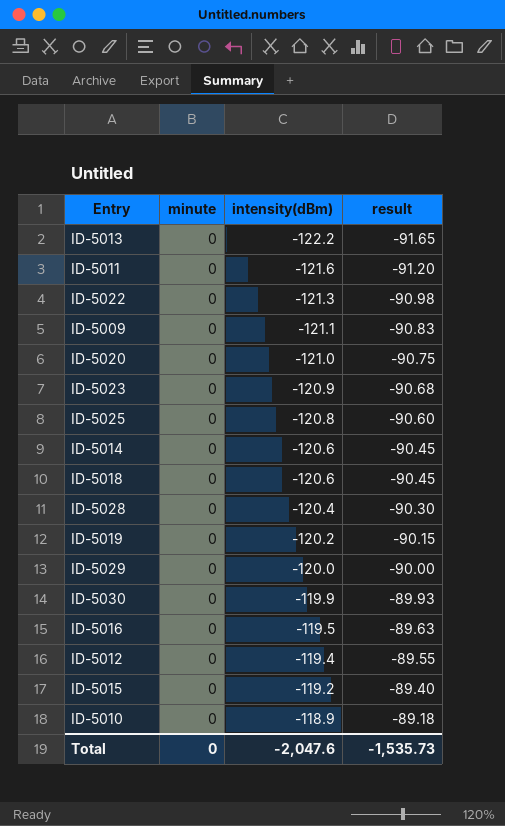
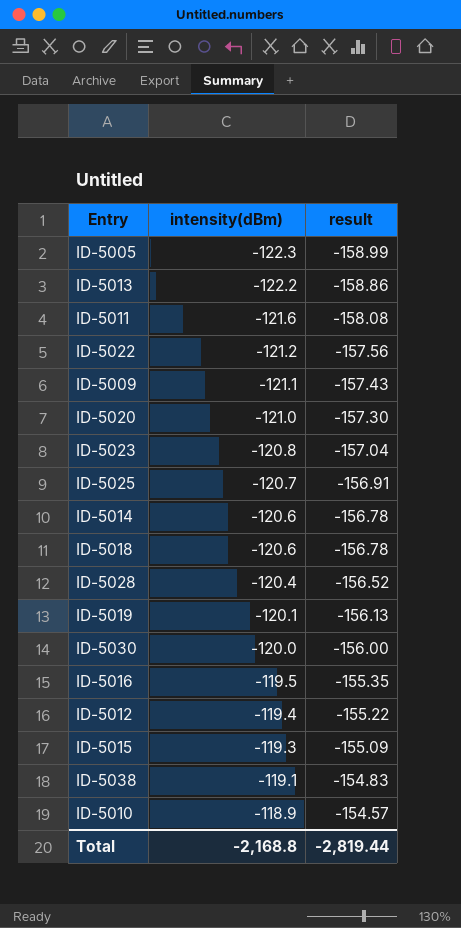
column minute | position: 2 -> none
column result | formula: [intensity(dBm)] * 0.75 -> [intensity(dBm)] * 1.3
row ID-5029: 0 | -120.0 | -90.00 -> none
row ID-5005: none -> -122.3 | -158.99
ID-5022 | intensity(dBm): -121.3 -> -121.2
ID-5023 | intensity(dBm): -120.9 -> -120.8
ID-5025 | intensity(dBm): -120.8 -> -120.7
ID-5019 | intensity(dBm): -120.2 -> -120.1
ID-5030 | intensity(dBm): -119.9 -> -120.0
ID-5015 | intensity(dBm): -119.2 -> -119.3
row ID-5038: none -> -119.1 | -154.83
Total | intensity(dBm): -2,047.6 -> -2,168.8
Total | result: -1,535.73 -> -2,819.44

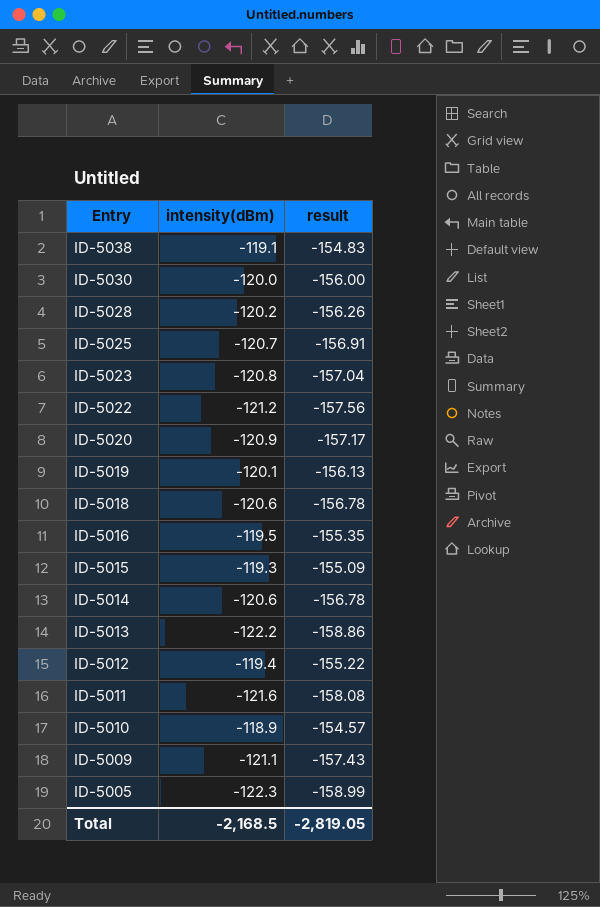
row order: intensity(dBm) ascending -> Entry descending
ID-5028 | intensity(dBm): -120.4 -> -120.2
ID-5028 | result: -156.52 -> -156.26
ID-5020 | intensity(dBm): -121.0 -> -120.9
ID-5020 | result: -157.30 -> -157.17
Total | intensity(dBm): -2,168.8 -> -2,168.5
Total | result: -2,819.44 -> -2,819.05

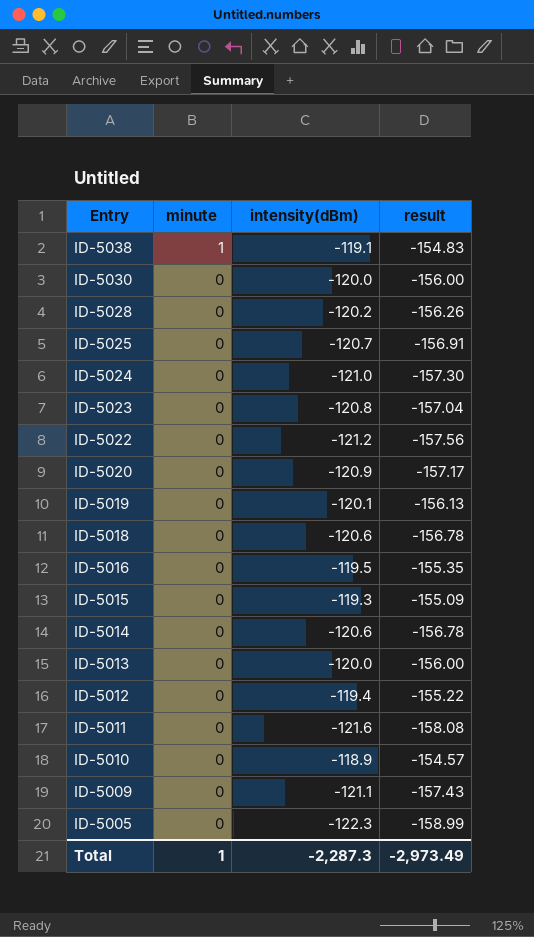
column minute | position: none -> 2
row ID-5024: none -> 0 | -121.0 | -157.30
ID-5013 | intensity(dBm): -122.2 -> -120.0
ID-5013 | result: -158.86 -> -156.00
Total | intensity(dBm): -2,168.5 -> -2,287.3
Total | result: -2,819.05 -> -2,973.49

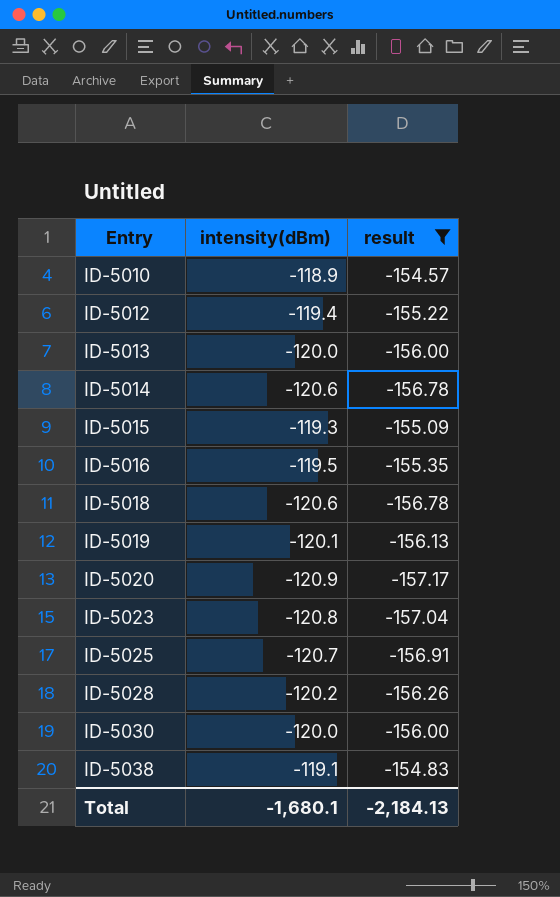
filter: none -> result >= -157.17
row order: Entry descending -> Entry ascending
column minute | position: 2 -> none
Total | intensity(dBm): -2,287.3 -> -1,680.1
Total | result: -2,973.49 -> -2,184.13

